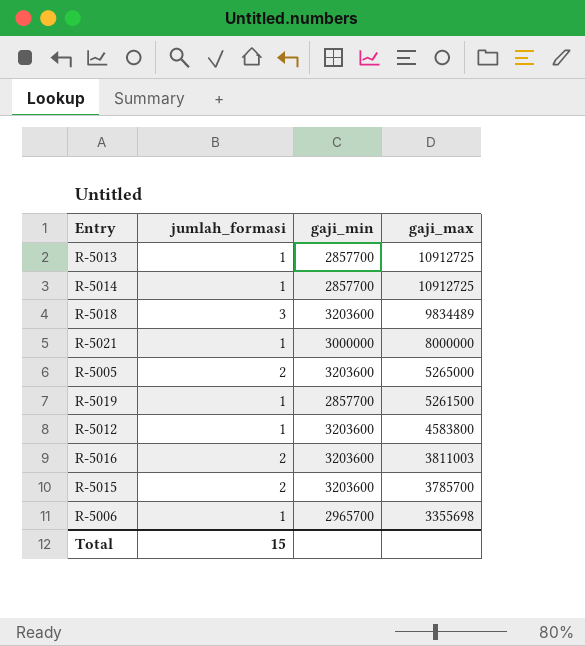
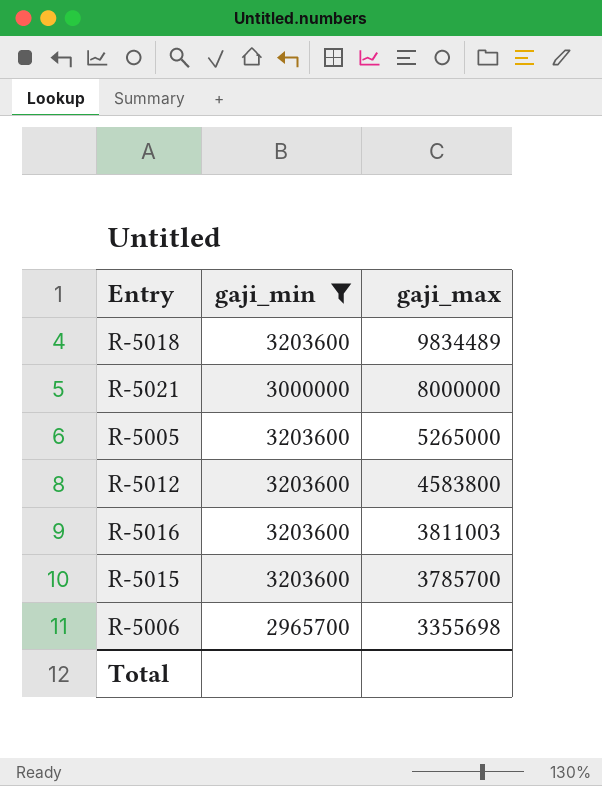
filter: none -> gaji_min != 2857700
column jumlah_formasi | position: 2 -> none

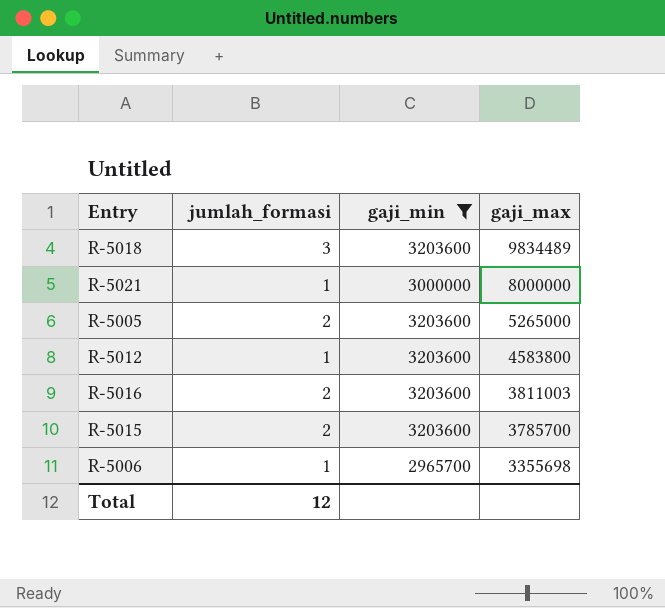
column jumlah_formasi | position: none -> 2

